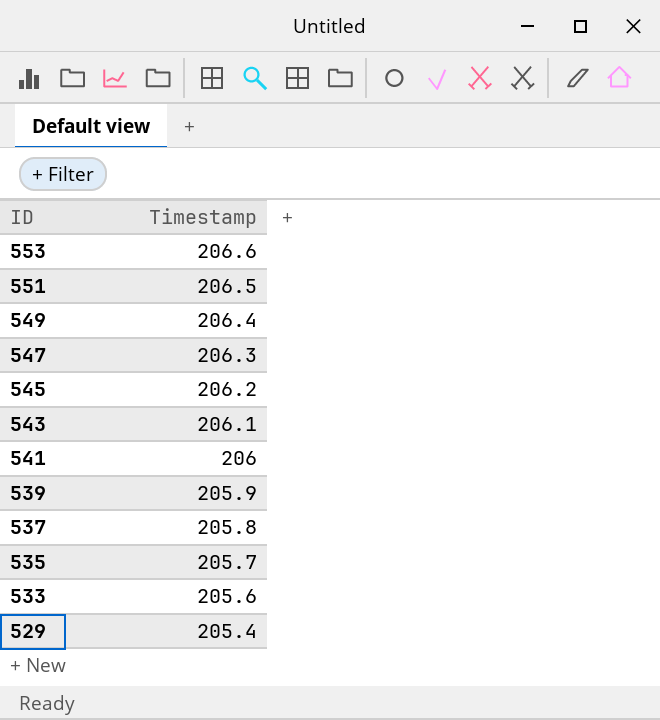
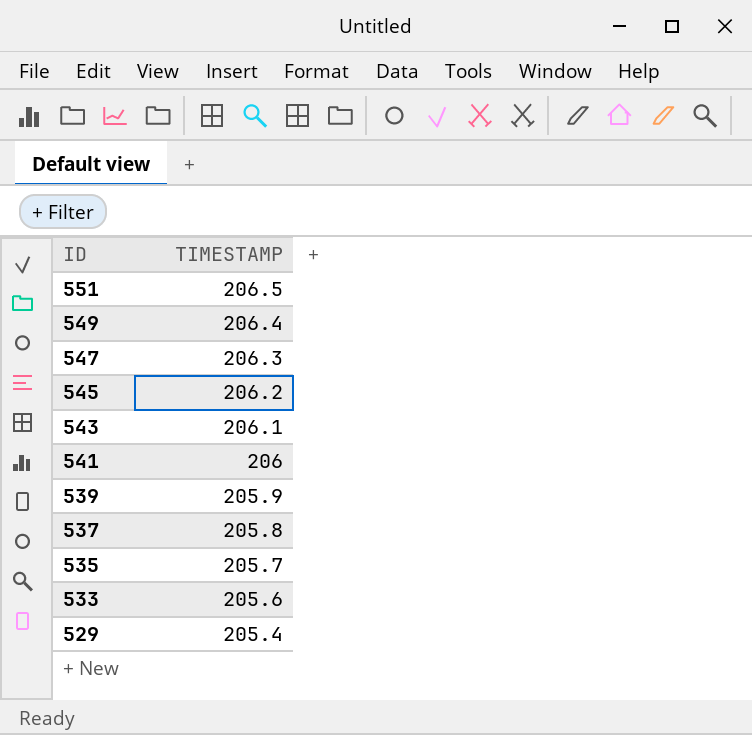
column name: Timestamp -> TIMESTAMP
row 553: 206.6 -> none

